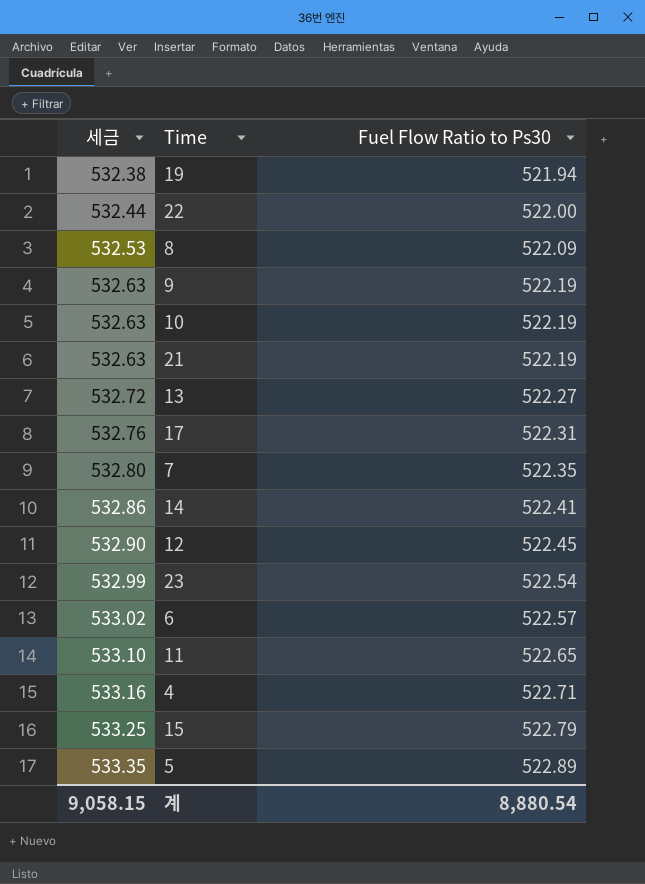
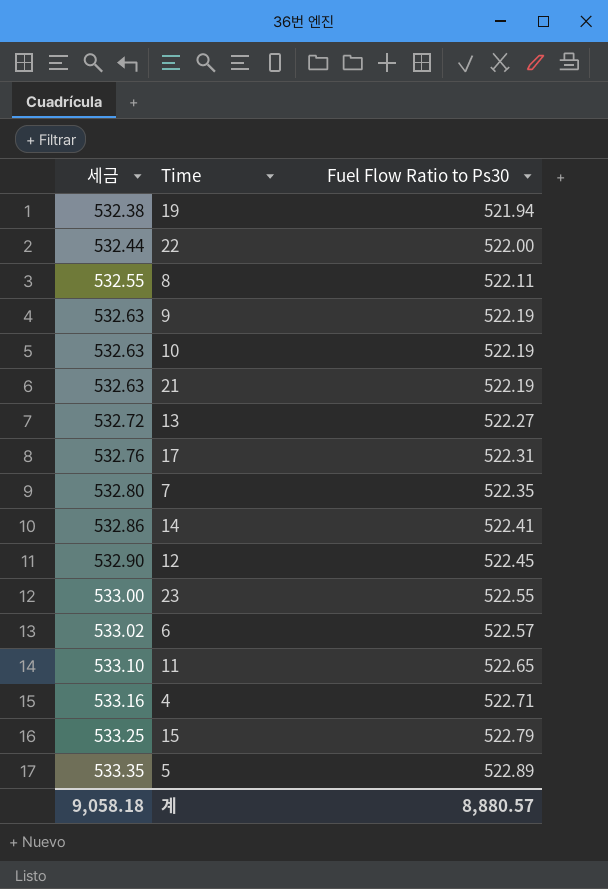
8 | 세금: 532.53 -> 532.55
8 | Fuel Flow Ratio to Ps30: 522.09 -> 522.11
23 | 세금: 532.99 -> 533.00
23 | Fuel Flow Ratio to Ps30: 522.54 -> 522.55
계 | 세금: 9,058.15 -> 9,058.18
계 | Fuel Flow Ratio to Ps30: 8,880.54 -> 8,880.57

